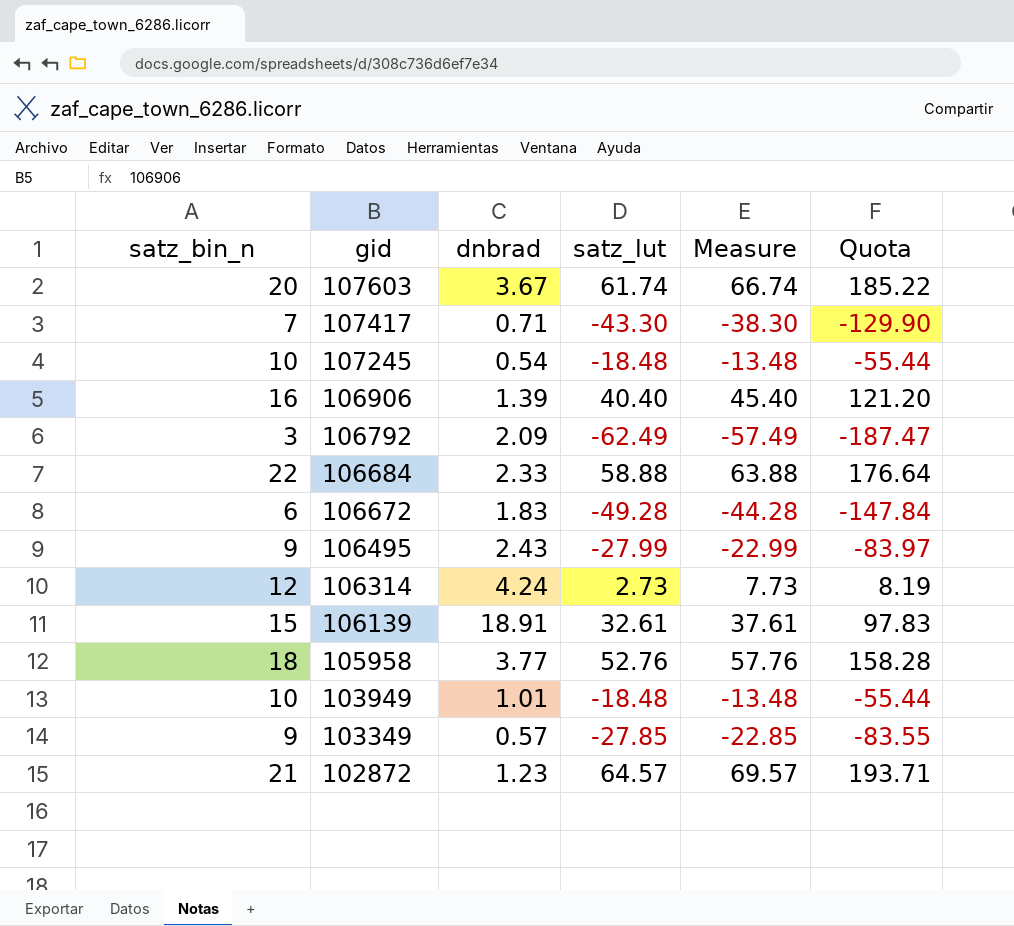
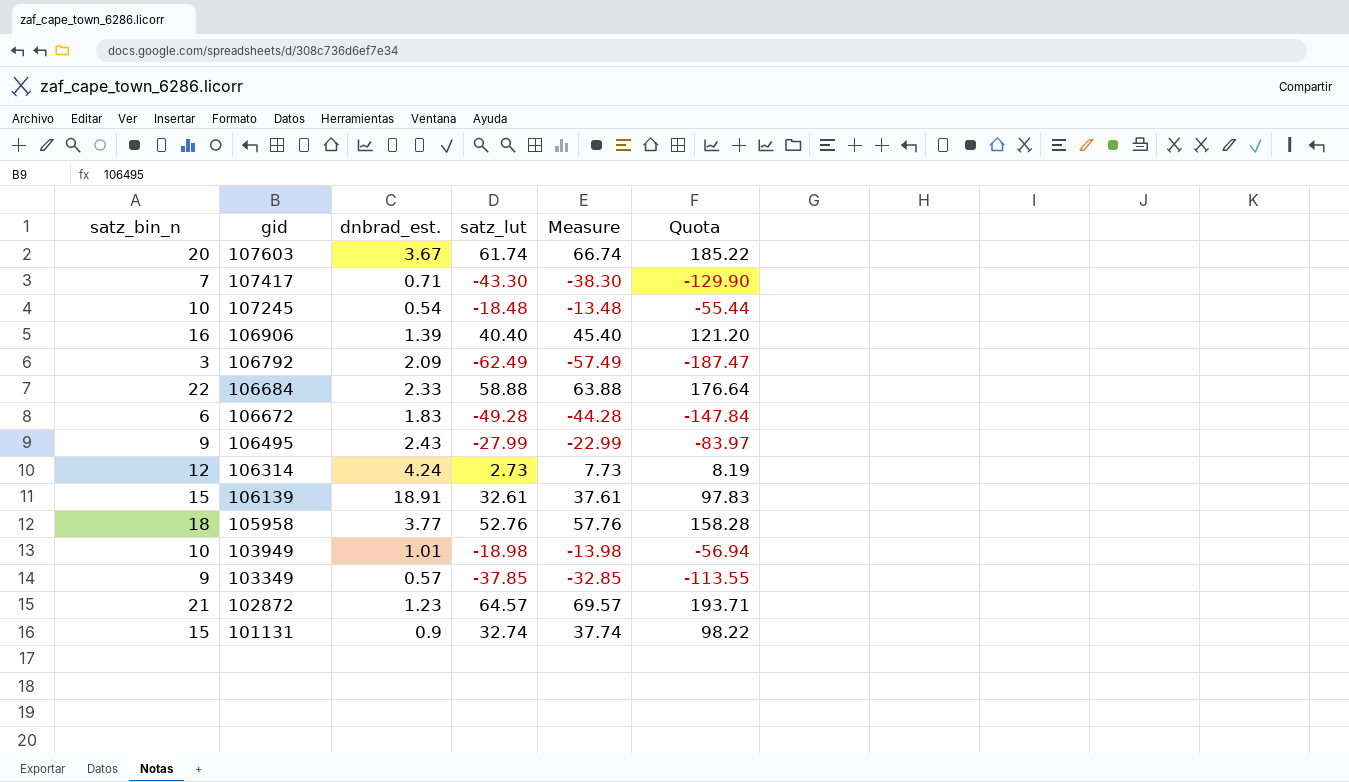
column name: dnbrad -> dnbrad_est.
103949 | satz_lut: -18.48 -> -18.98
103949 | Measure: -13.48 -> -13.98
103949 | Quota: -55.44 -> -56.94
103349 | satz_lut: -27.85 -> -37.85
103349 | Measure: -22.85 -> -32.85
103349 | Quota: -83.55 -> -113.55
row 101131: none -> 15 | 0.9 | 32.74 | 37.74 | 98.22

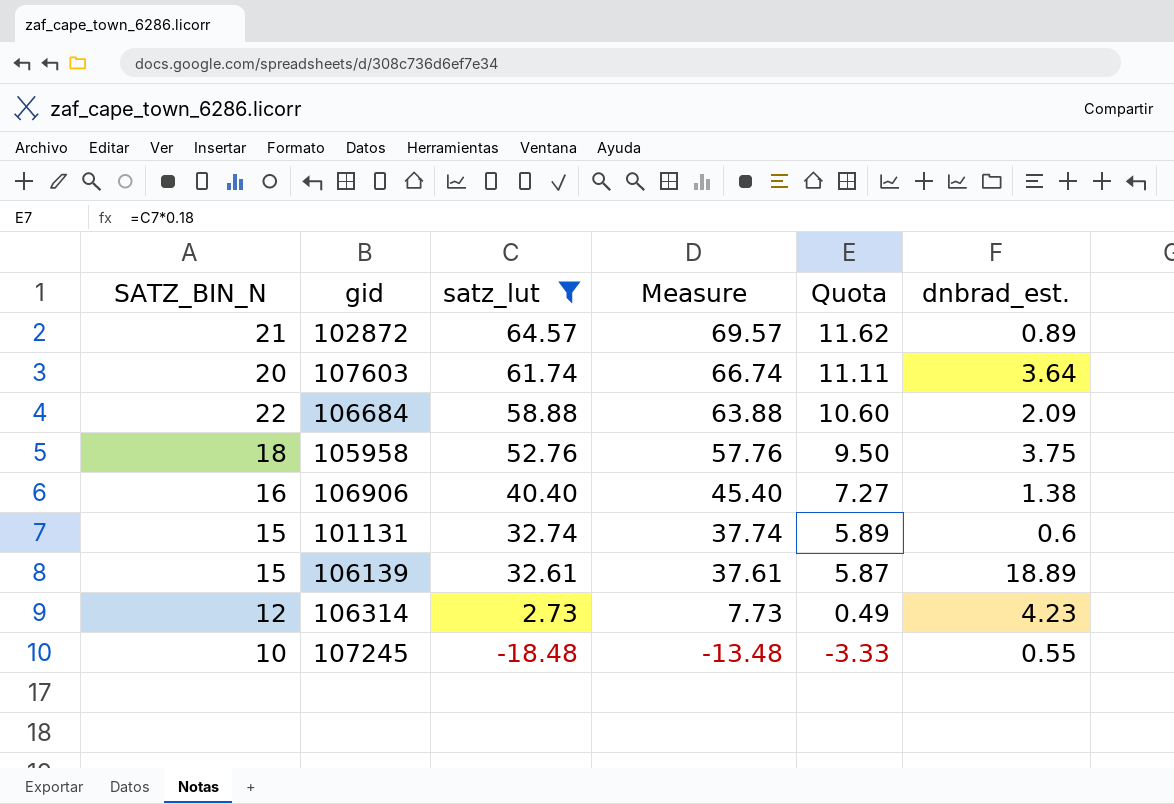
filter: none -> satz_lut >= -18.48
row order: gid descending -> satz_lut descending
column name: satz_bin_n -> SATZ_BIN_N
column Quota | formula: [satz_lut] * 3 -> [satz_lut] * 0.18
column dnbrad_est. | position: 3 -> 6
102872 | dnbrad_est.: 1.23 -> 0.89
107603 | dnbrad_est.: 3.67 -> 3.64
106684 | dnbrad_est.: 2.33 -> 2.09
105958 | dnbrad_est.: 3.77 -> 3.75
106906 | dnbrad_est.: 1.39 -> 1.38
101131 | dnbrad_est.: 0.9 -> 0.6
106139 | dnbrad_est.: 18.91 -> 18.89
106314 | dnbrad_est.: 4.24 -> 4.23
107245 | dnbrad_est.: 0.54 -> 0.55

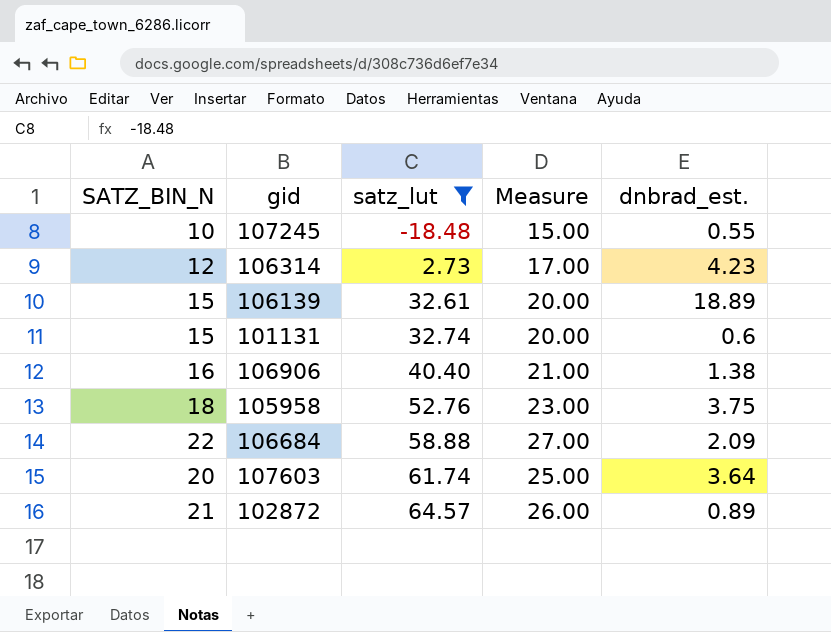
row order: satz_lut descending -> satz_lut ascending
column Quota | formula: [satz_lut] * 0.18 -> none
column Measure | formula: [satz_lut] + 5 -> [SATZ_BIN_N] + 5

